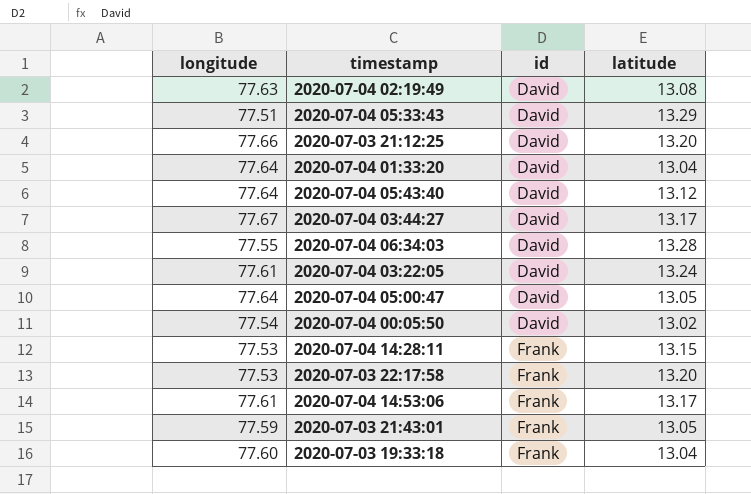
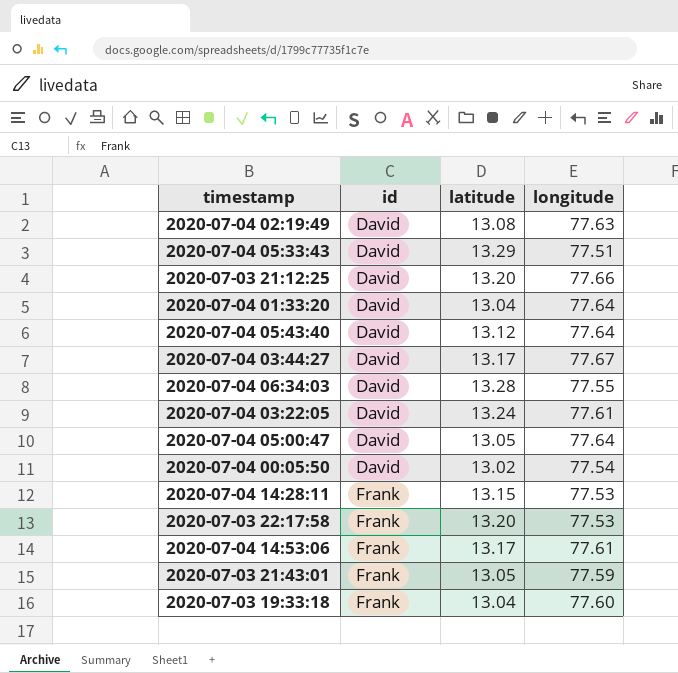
column longitude | position: 1 -> 4

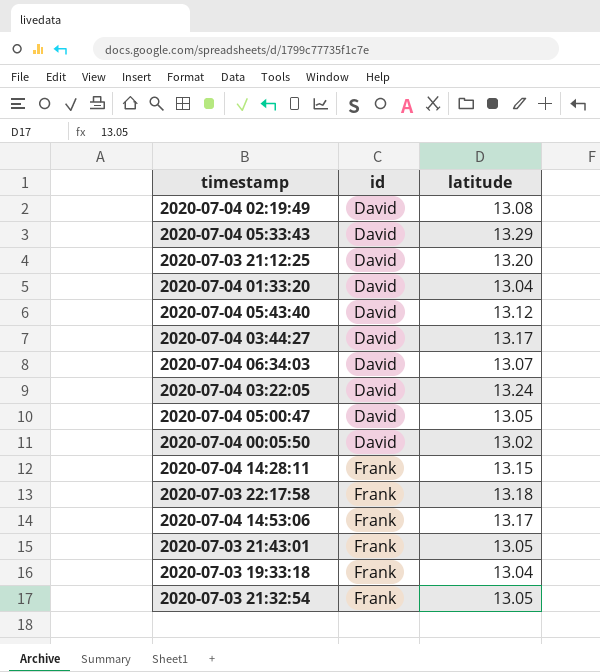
column longitude | position: 4 -> none
2020-07-04 06:34:03 | latitude: 13.28 -> 13.07
2020-07-03 22:17:58 | latitude: 13.20 -> 13.18
row 2020-07-03 21:32:54: none -> Frank | 13.05

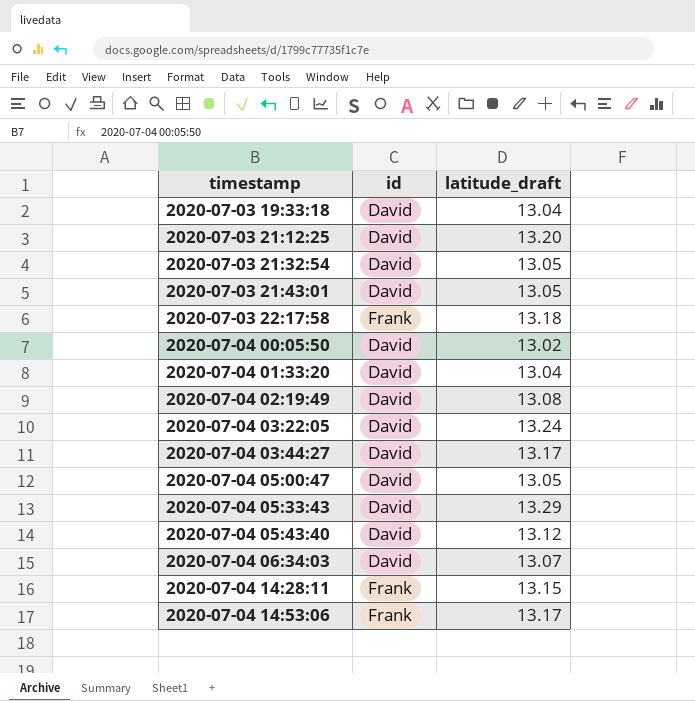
row order: id ascending -> timestamp ascending
column name: latitude -> latitude_draft
2020-07-03 19:33:18 | id: Frank -> David
2020-07-03 21:32:54 | id: Frank -> David
2020-07-03 21:43:01 | id: Frank -> David

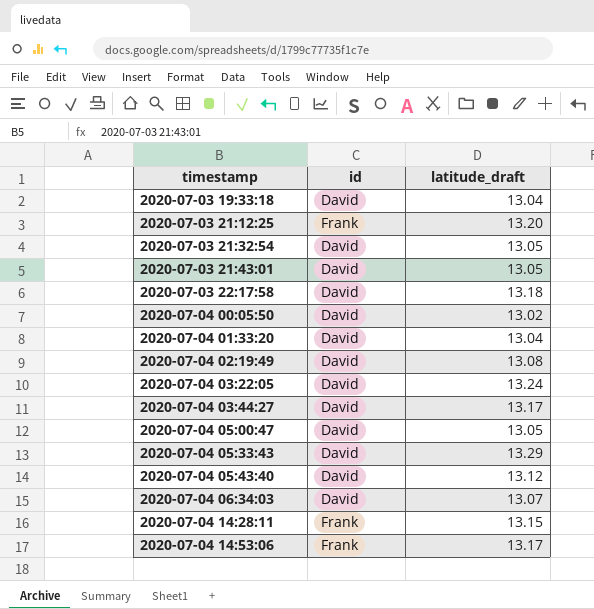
2020-07-03 21:12:25 | id: David -> Frank
2020-07-03 22:17:58 | id: Frank -> David

